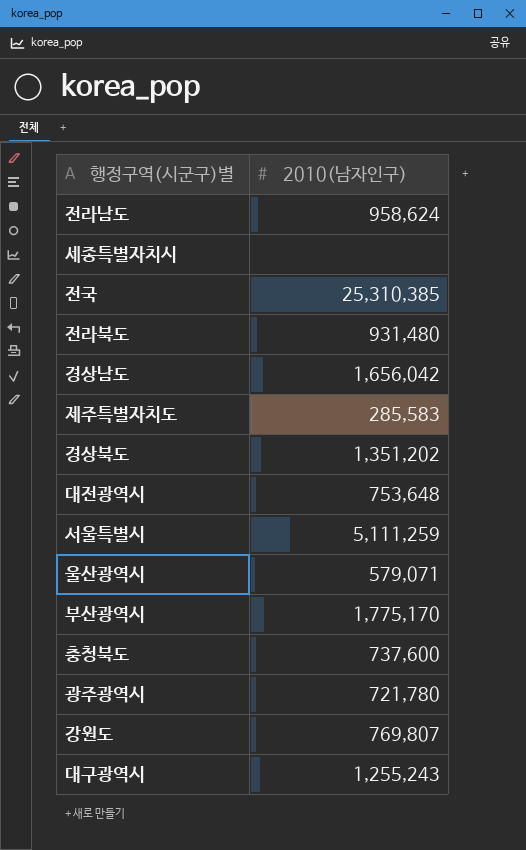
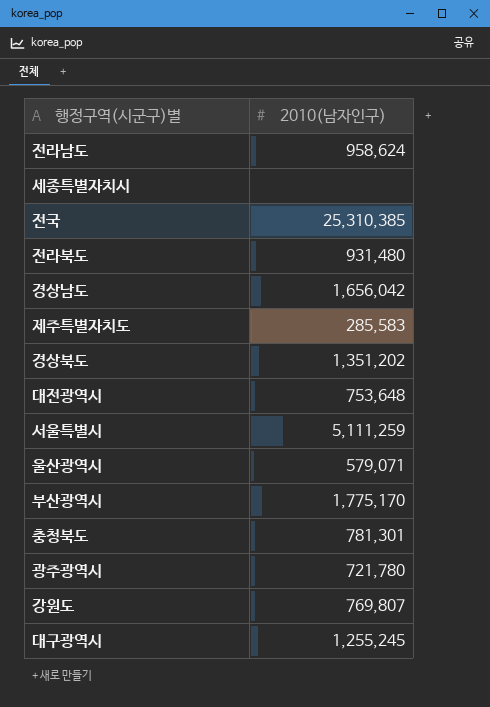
충청북도 | 2010(남자인구): 737,600 -> 781,301
대구광역시 | 2010(남자인구): 1,255,243 -> 1,255,245

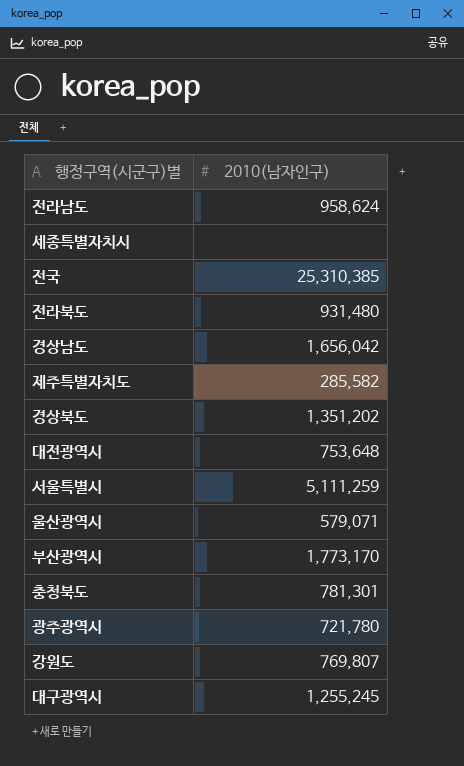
제주특별자치도 | 2010(남자인구): 285,583 -> 285,582
부산광역시 | 2010(남자인구): 1,775,170 -> 1,773,170

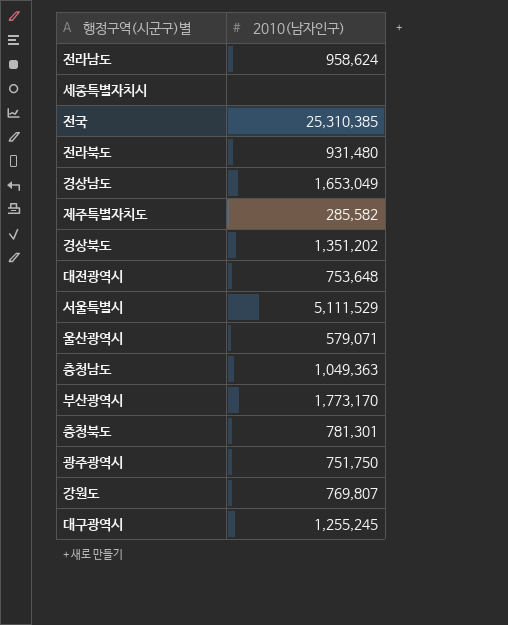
경상남도 | 2010(남자인구): 1,656,042 -> 1,653,049
서울특별시 | 2010(남자인구): 5,111,259 -> 5,111,529
row 충청남도: none -> 1,049,363
광주광역시 | 2010(남자인구): 721,780 -> 751,750

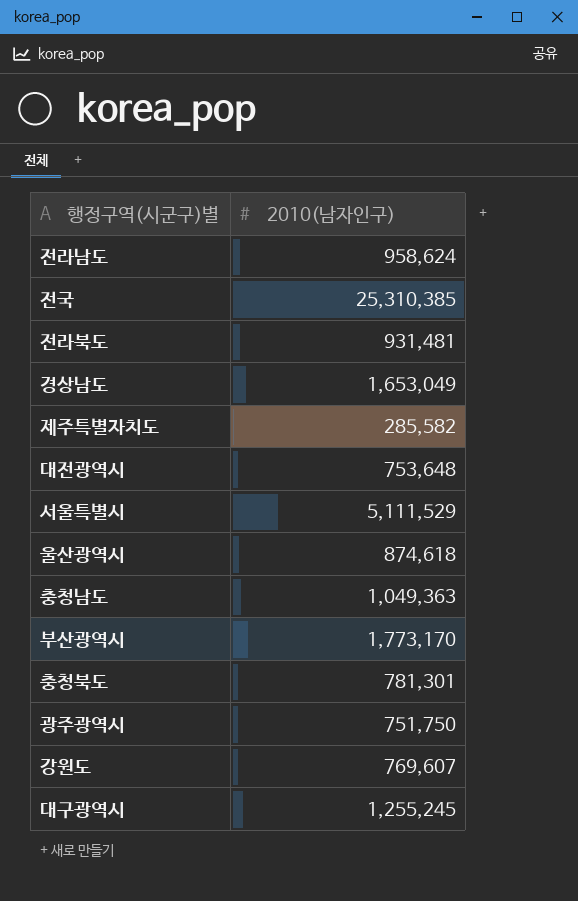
row 세종특별자치시: none -> none
row 경상북도: 1,351,202 -> none
전라북도 | 2010(남자인구): 931,480 -> 931,481
울산광역시 | 2010(남자인구): 579,071 -> 874,618
강원도 | 2010(남자인구): 769,807 -> 769,607

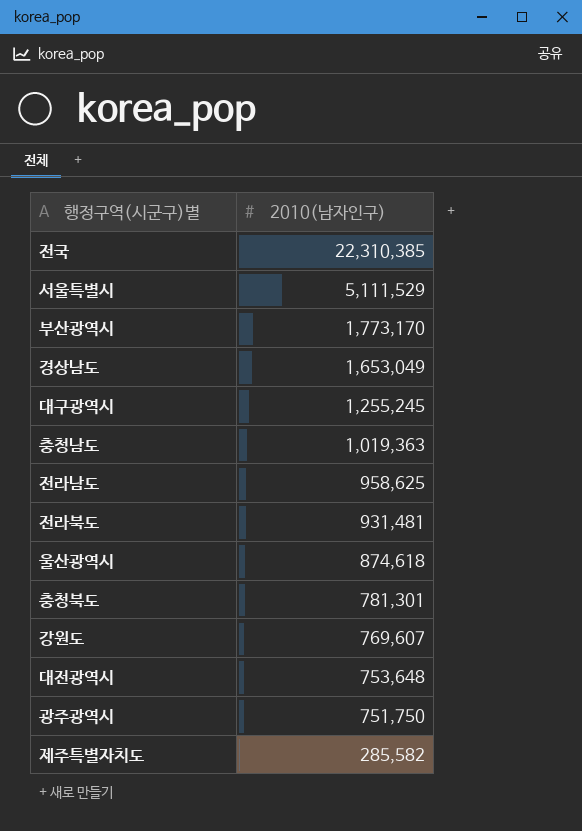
row order: none -> 2010(남자인구) descending
전국 | 2010(남자인구): 25,310,385 -> 22,310,385
충청남도 | 2010(남자인구): 1,049,363 -> 1,019,363
전라남도 | 2010(남자인구): 958,624 -> 958,625

